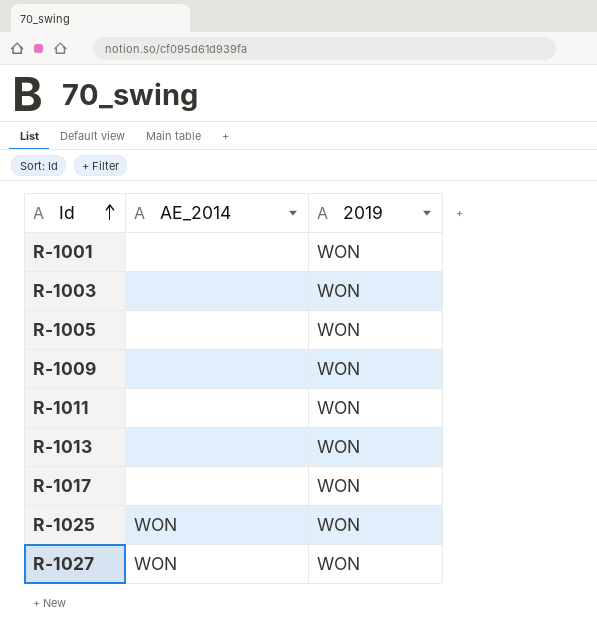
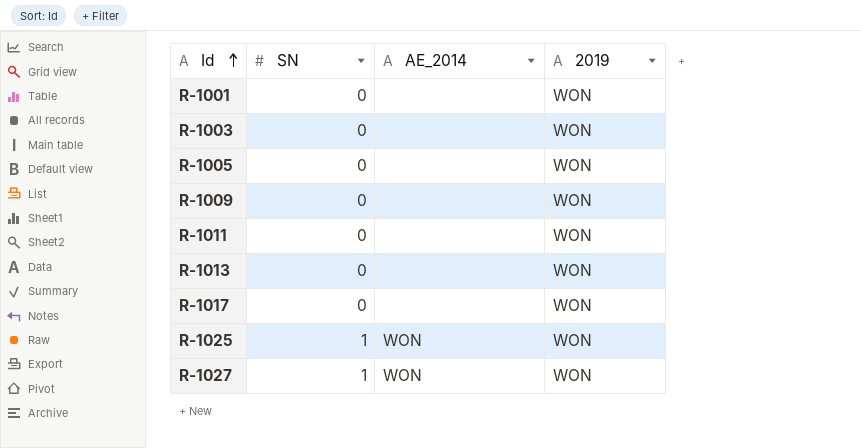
column SN | position: none -> 2

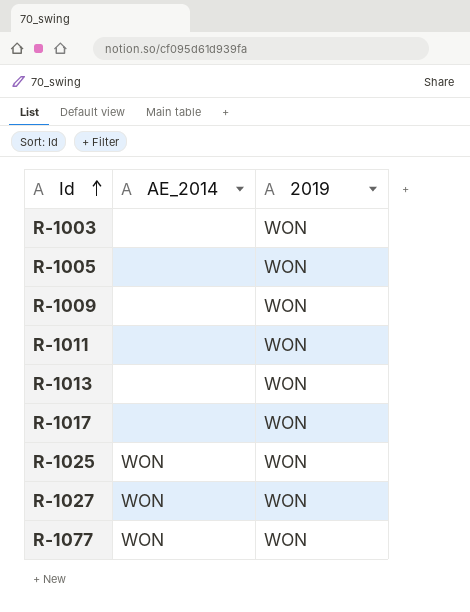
column SN | position: 2 -> none
row R-1001: 0 | none | WON -> none
row R-1077: none -> WON | WON

